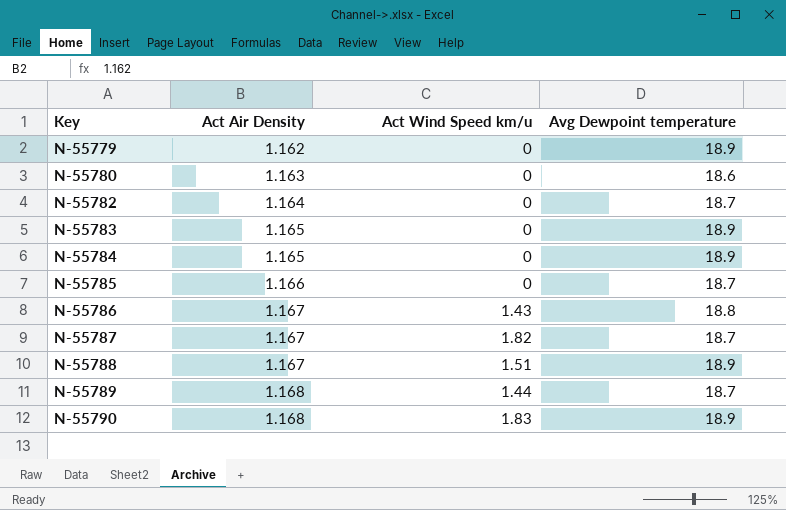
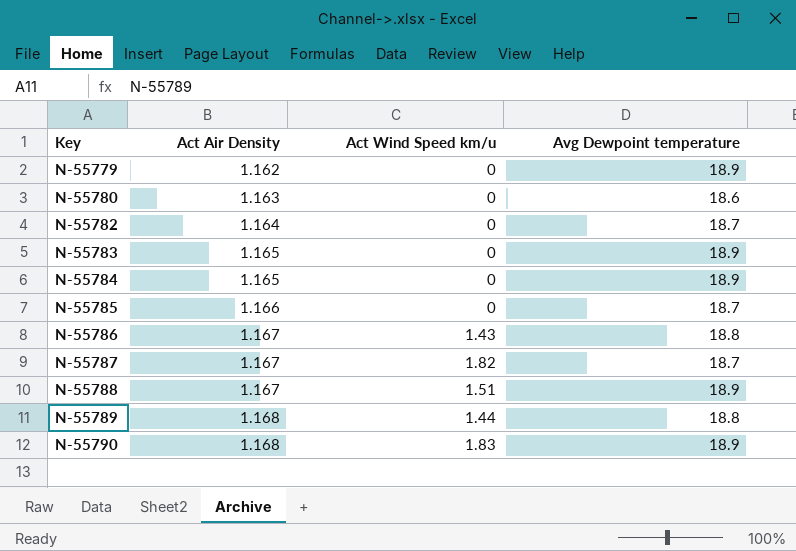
N-55789 | Avg Dewpoint temperature: 18.7 -> 18.8

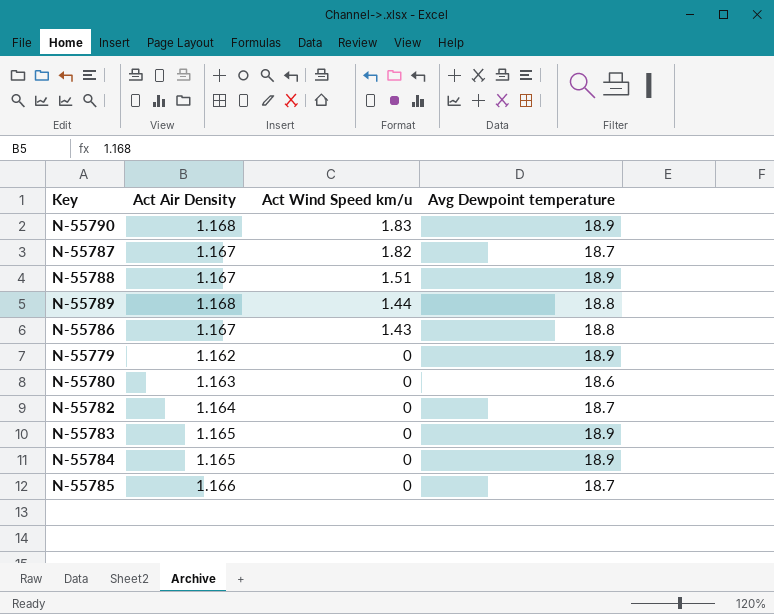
row order: Key ascending -> Act Wind Speed km/u descending

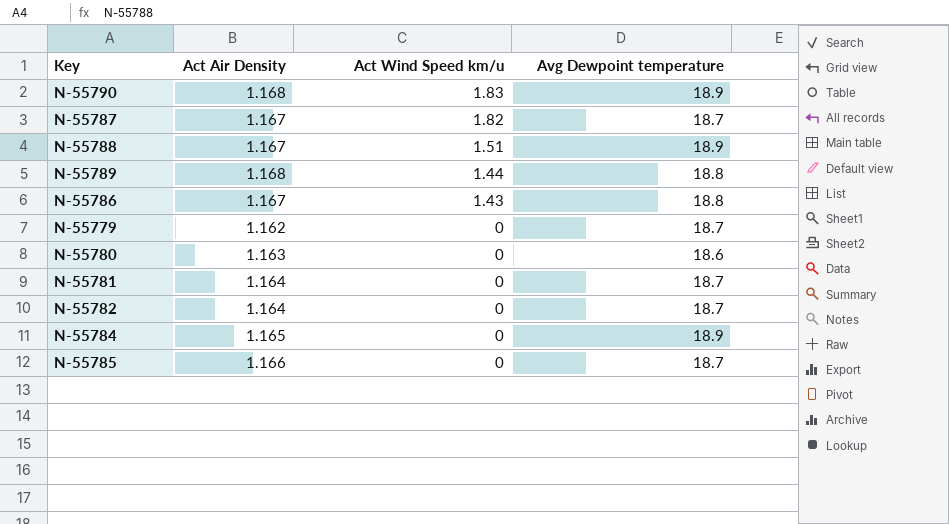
row N-55783: 1.165 | 0 | 18.9 -> none
N-55779 | Avg Dewpoint temperature: 18.9 -> 18.7
row N-55781: none -> 1.164 | 0 | 18.7

